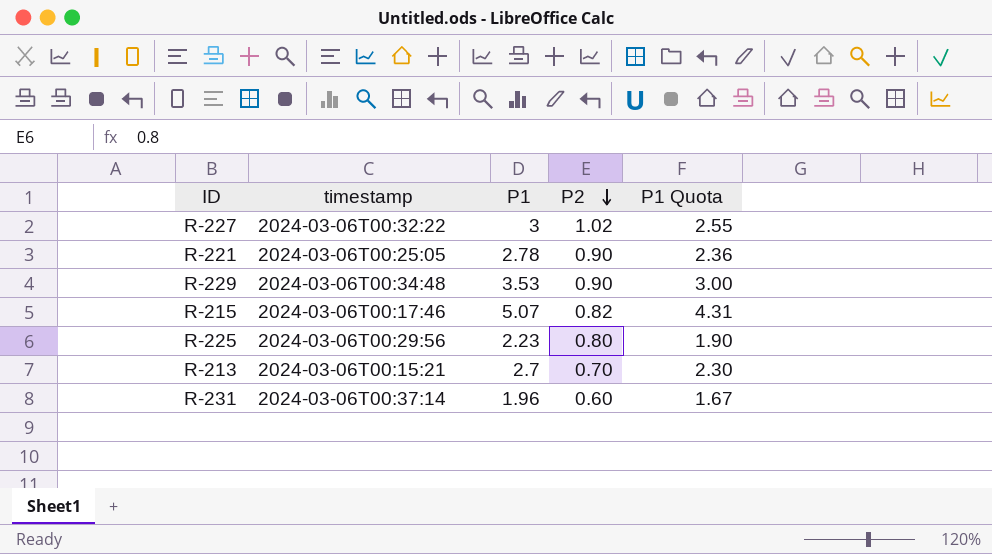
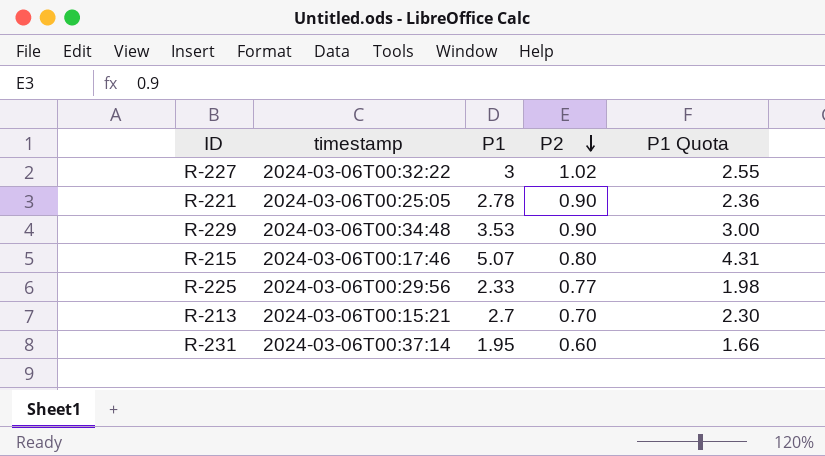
R-215 | P2: 0.82 -> 0.80
R-225 | P1: 2.23 -> 2.33
R-225 | P2: 0.80 -> 0.77
R-225 | P1 Quota: 1.90 -> 1.98
R-231 | P1: 1.96 -> 1.95
R-231 | P1 Quota: 1.67 -> 1.66

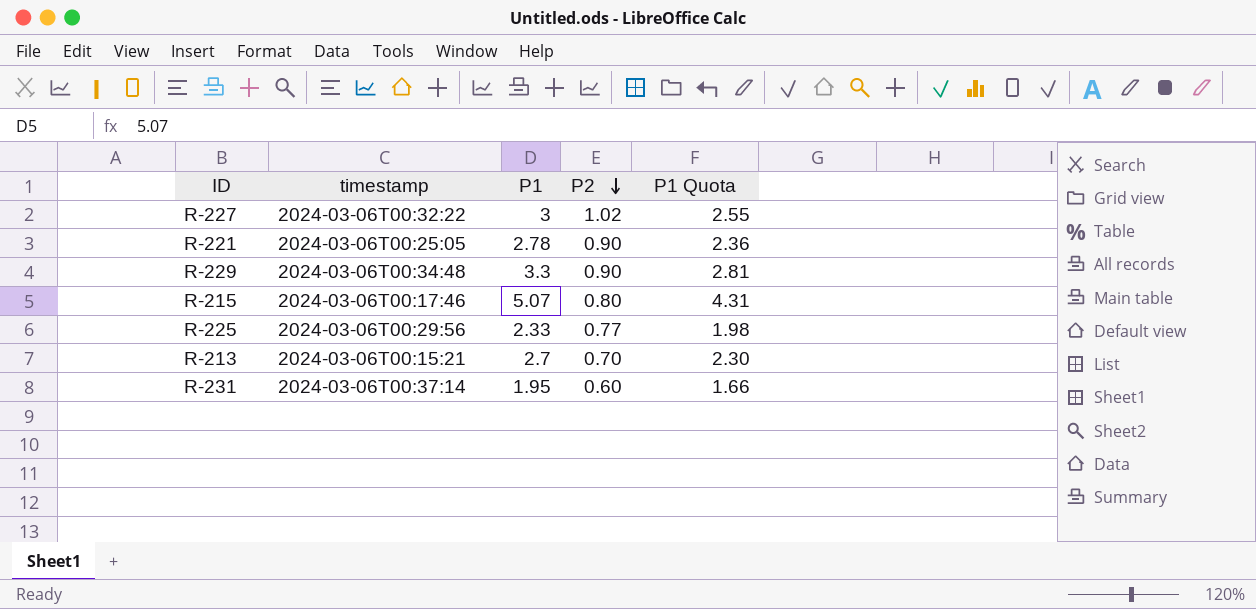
R-229 | P1: 3.53 -> 3.3
R-229 | P1 Quota: 3.00 -> 2.81

